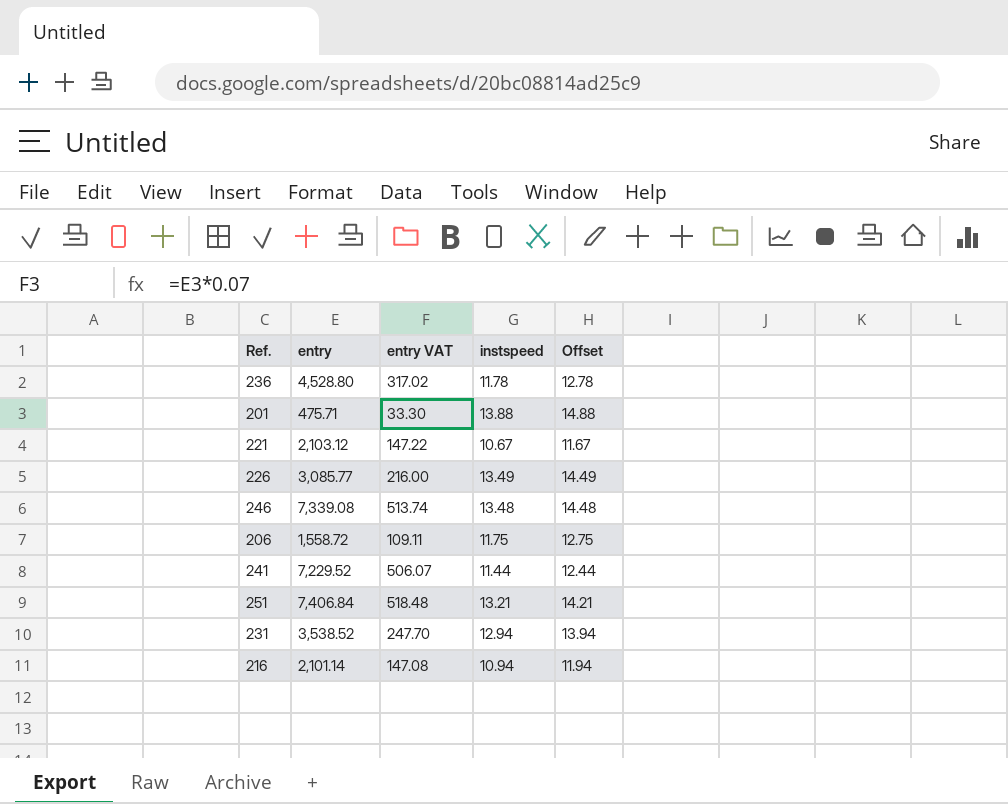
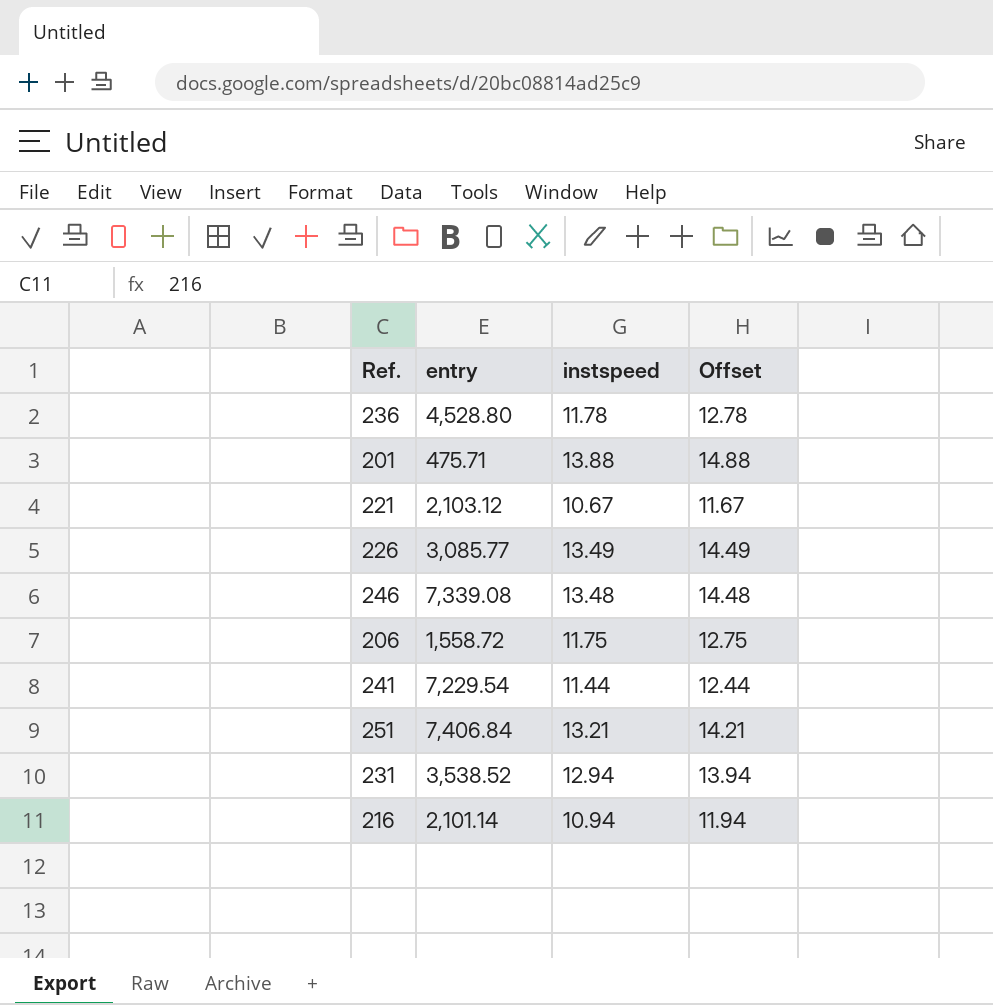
column entry VAT | formula: [entry] * 0.07 -> none
241 | entry: 7,229.52 -> 7,229.54

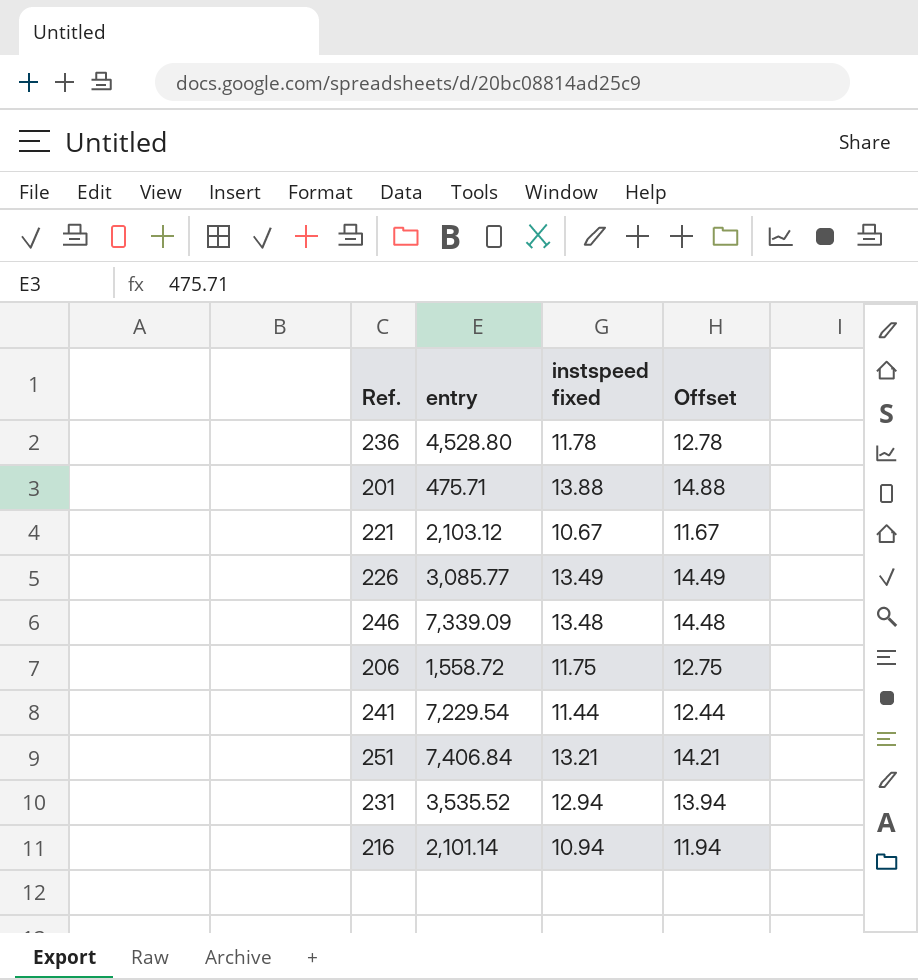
column name: instspeed -> instspeed fixed
246 | entry: 7,339.08 -> 7,339.09
231 | entry: 3,538.52 -> 3,535.52

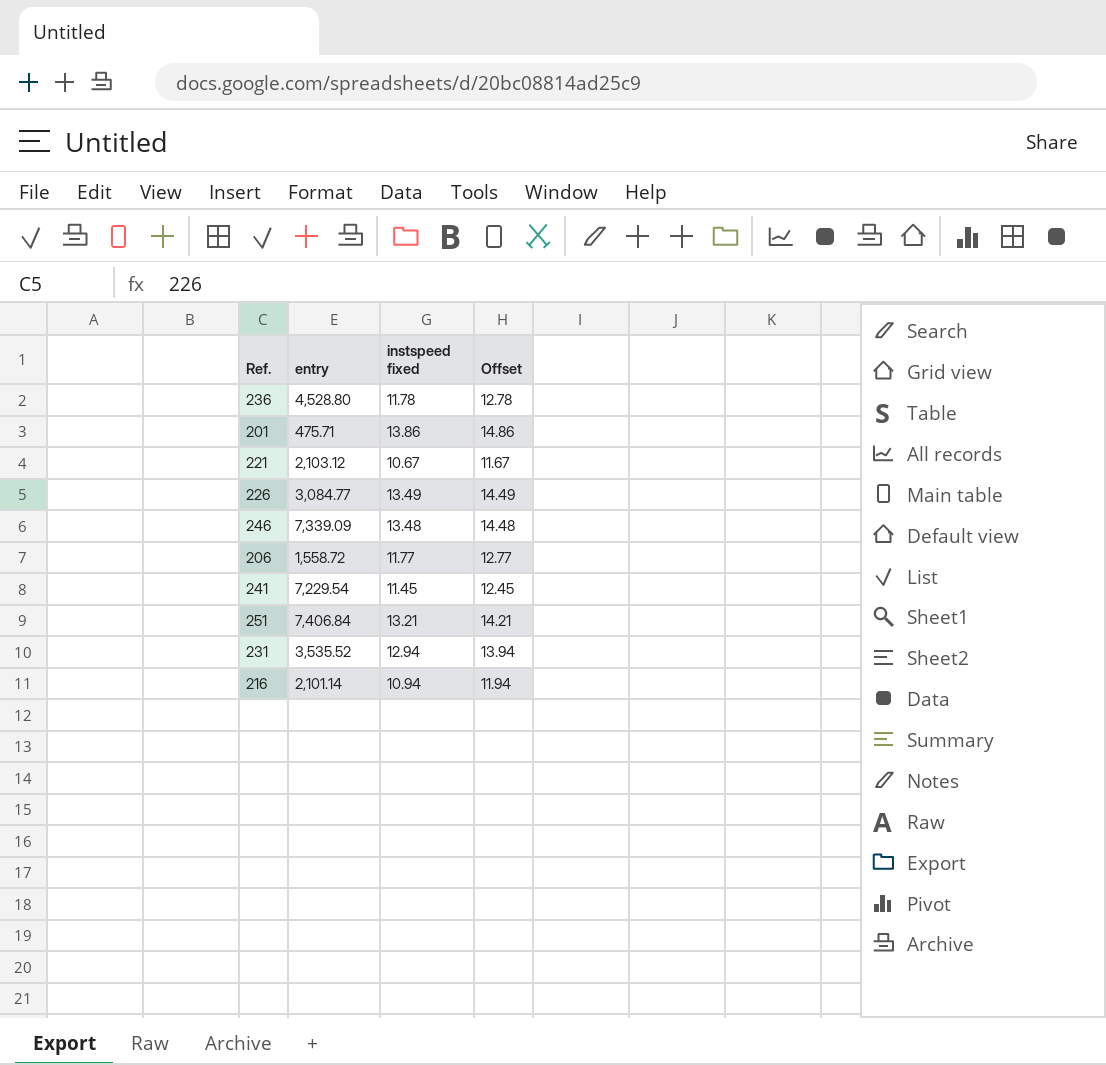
201 | instspeed fixed: 13.88 -> 13.86
201 | Offset: 14.88 -> 14.86
226 | entry: 3,085.77 -> 3,084.77
206 | instspeed fixed: 11.75 -> 11.77
206 | Offset: 12.75 -> 12.77
241 | instspeed fixed: 11.44 -> 11.45
241 | Offset: 12.44 -> 12.45

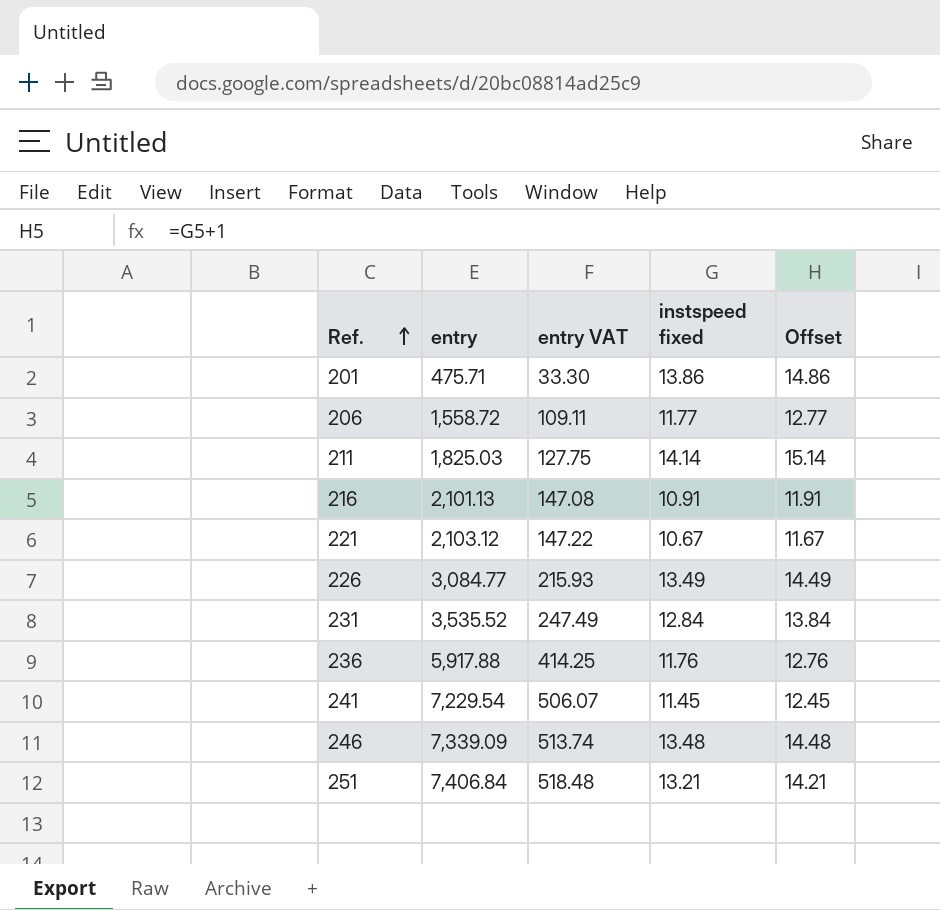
row order: none -> Ref. ascending
column entry VAT | formula: none -> [entry] * 0.07
row 211: none -> 1,825.03 | 127.75 | 14.14 | 15.14
216 | entry: 2,101.14 -> 2,101.13
216 | instspeed fixed: 10.94 -> 10.91
216 | Offset: 11.94 -> 11.91
231 | instspeed fixed: 12.94 -> 12.84
231 | Offset: 13.94 -> 13.84
236 | entry: 4,528.80 -> 5,917.88
236 | instspeed fixed: 11.78 -> 11.76
236 | Offset: 12.78 -> 12.76

